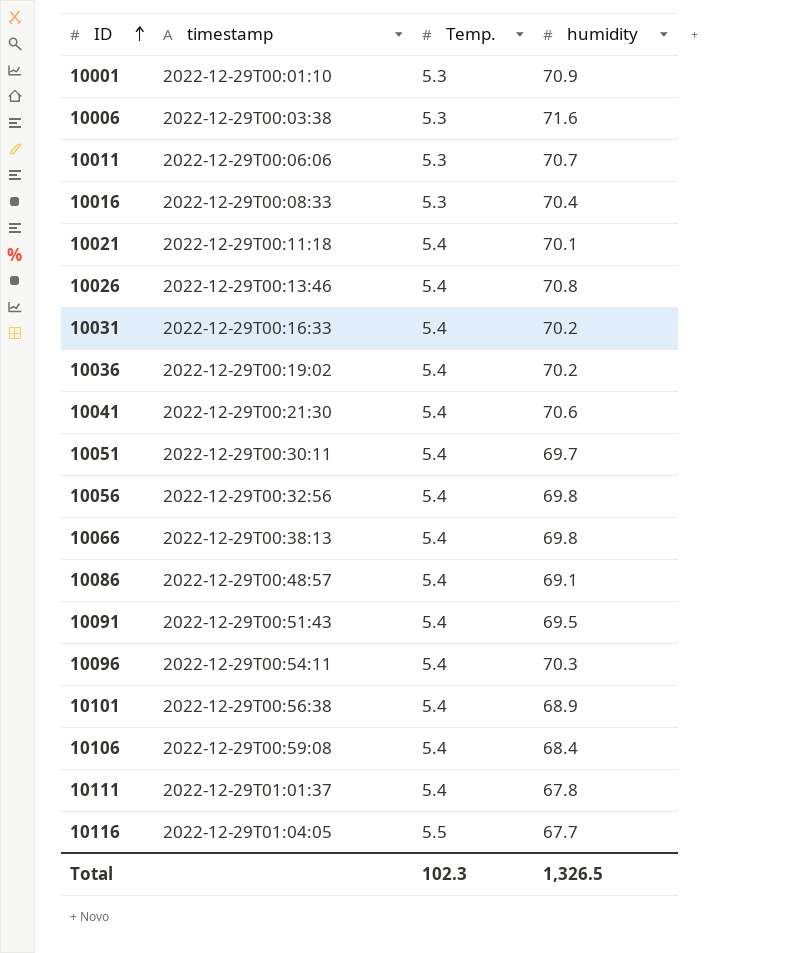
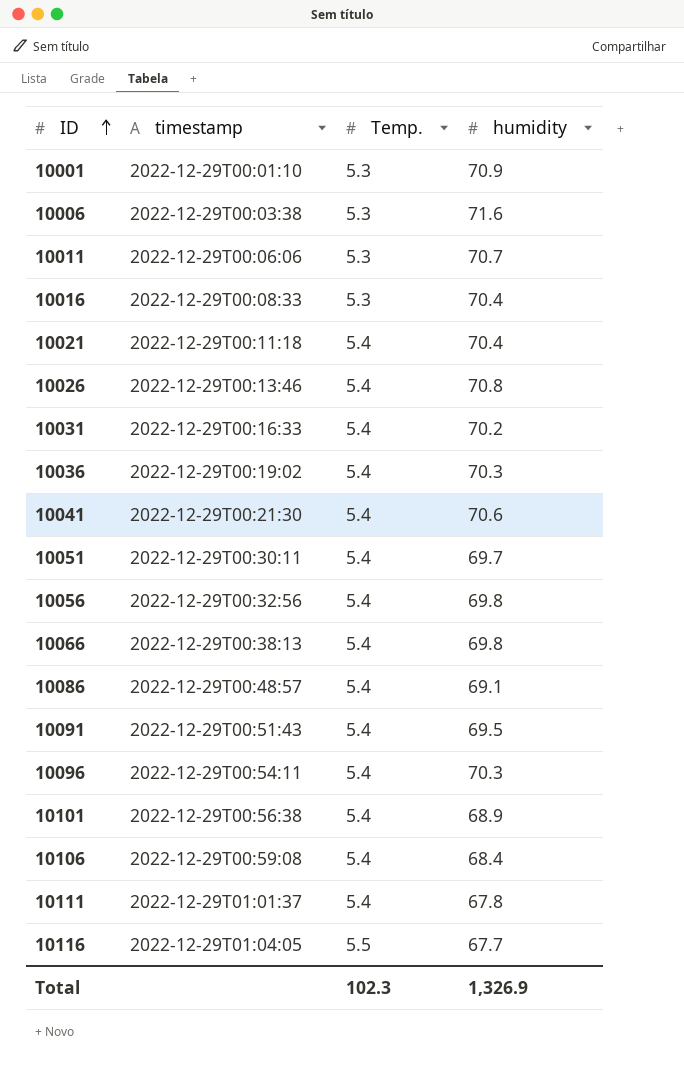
10021 | humidity: 70.1 -> 70.4
10036 | humidity: 70.2 -> 70.3
Total | humidity: 1,326.5 -> 1,326.9

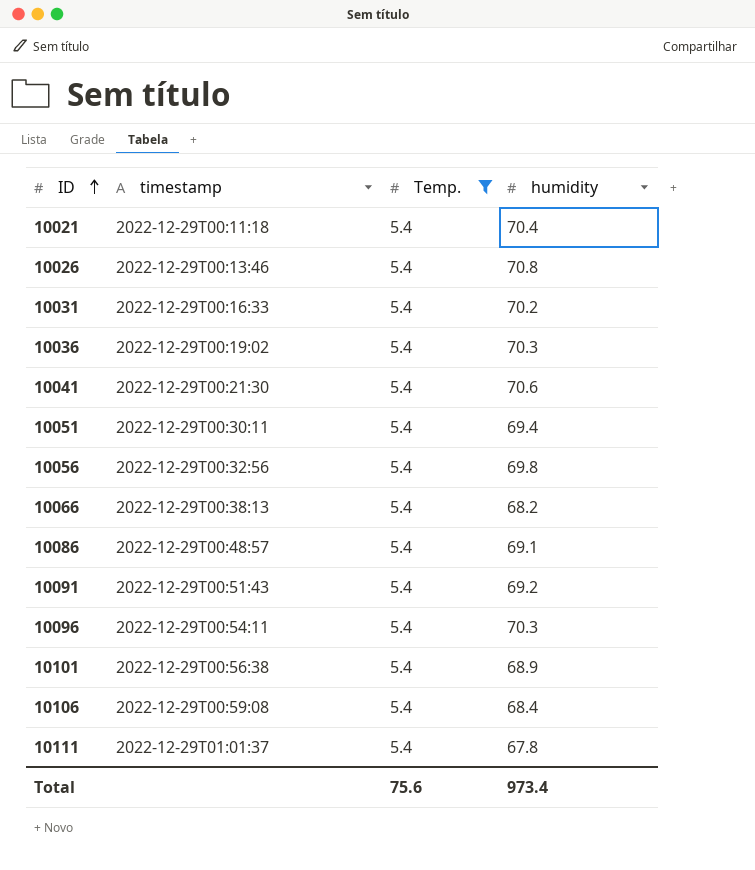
filter: none -> Temp. = 5.4
10051 | humidity: 69.7 -> 69.4
10066 | humidity: 69.8 -> 68.2
10091 | humidity: 69.5 -> 69.2
Total | Temp.: 102.3 -> 75.6
Total | humidity: 1,326.9 -> 973.4

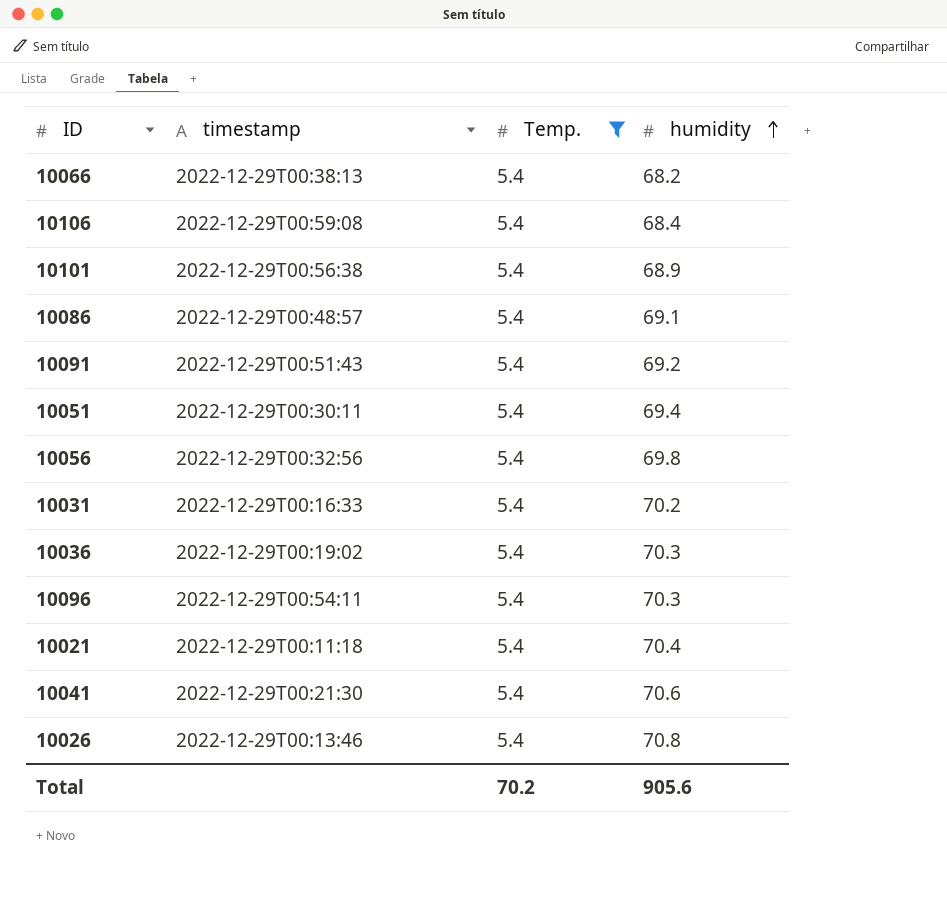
row order: ID ascending -> humidity ascending
row 10111: 2022-12-29T01:01:37 | 5.4 | 67.8 -> none
Total | Temp.: 75.6 -> 70.2
Total | humidity: 973.4 -> 905.6

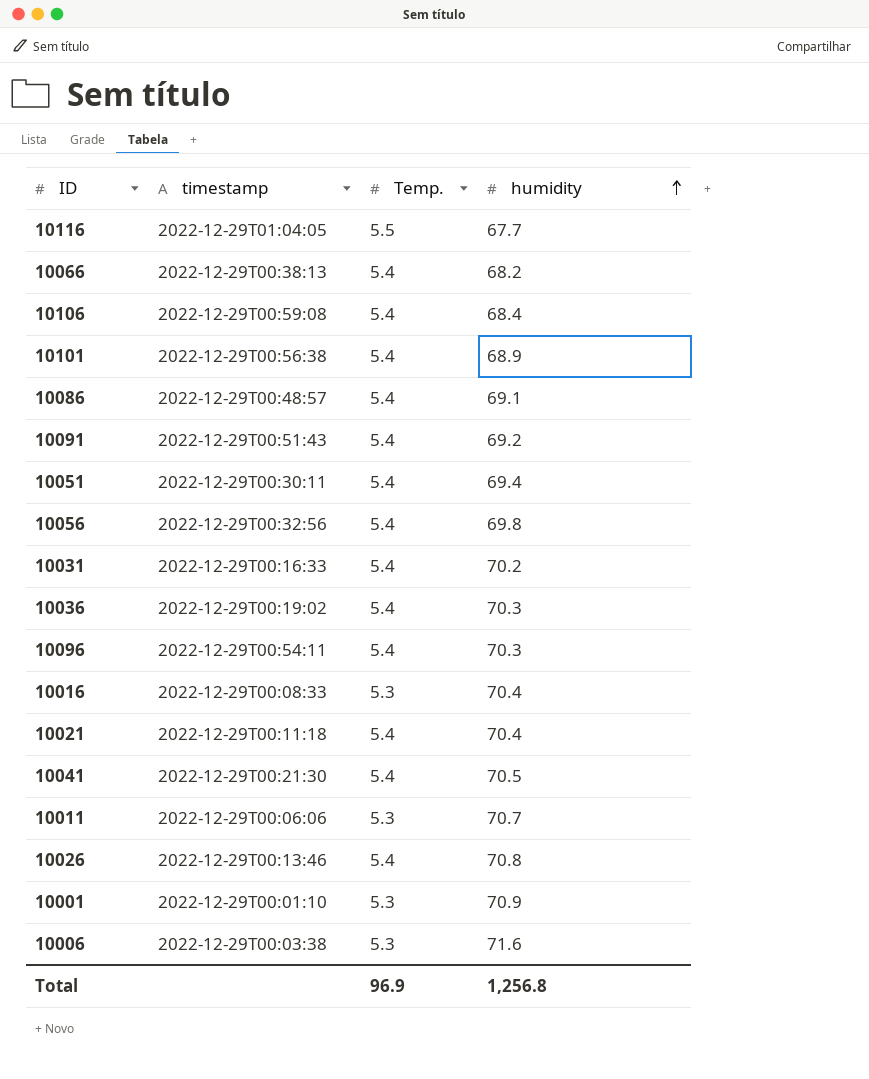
filter: Temp. = 5.4 -> none
10041 | humidity: 70.6 -> 70.5
Total | Temp.: 70.2 -> 96.9
Total | humidity: 905.6 -> 1,256.8

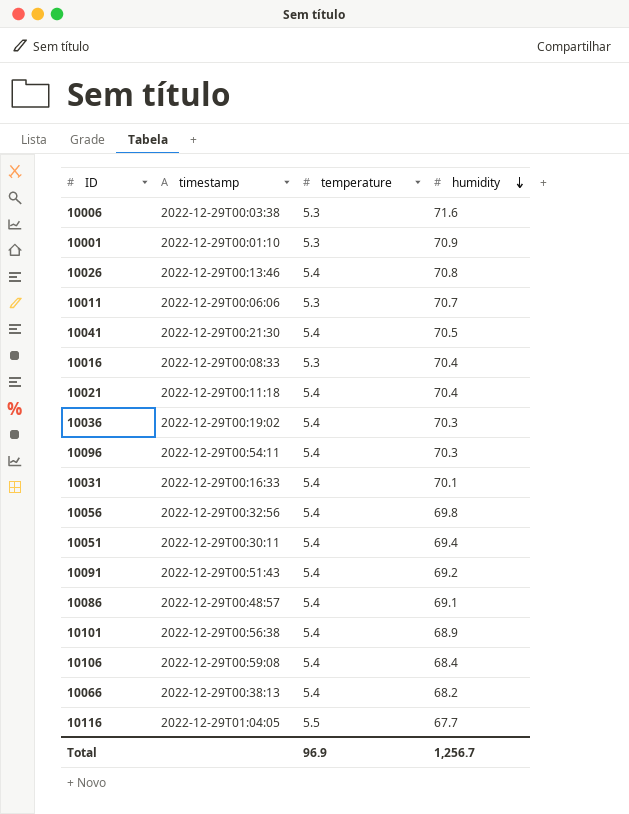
row order: humidity ascending -> humidity descending
column name: Temp. -> temperature
10031 | humidity: 70.2 -> 70.1
Total | humidity: 1,256.8 -> 1,256.7

